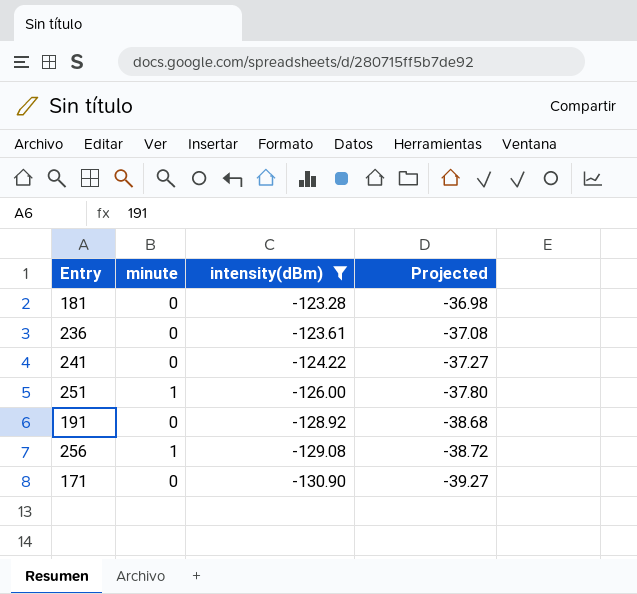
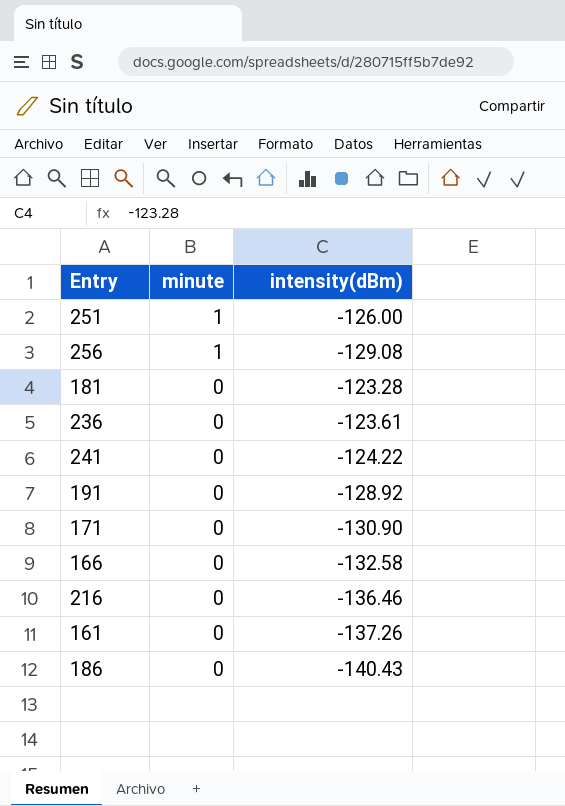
filter: intensity(dBm) >= -130.90 -> none
row order: intensity(dBm) descending -> minute descending
column Projected | formula: [intensity(dBm)] * 0.3 -> none

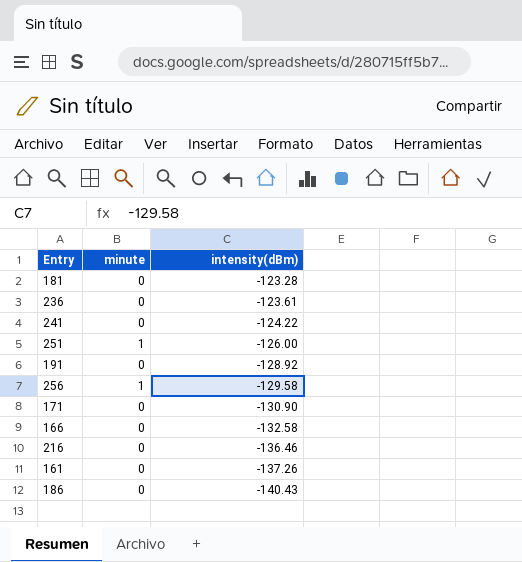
row order: minute descending -> intensity(dBm) descending
256 | intensity(dBm): -129.08 -> -129.58

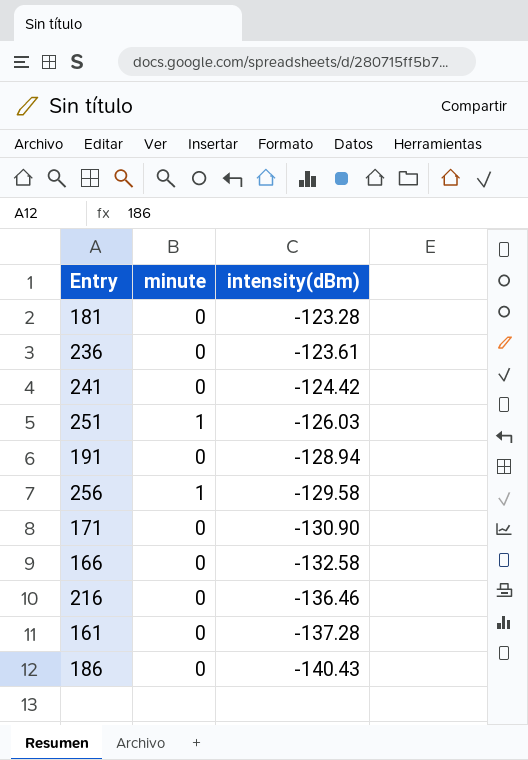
241 | intensity(dBm): -124.22 -> -124.42
251 | intensity(dBm): -126.00 -> -126.03
191 | intensity(dBm): -128.92 -> -128.94
161 | intensity(dBm): -137.26 -> -137.28

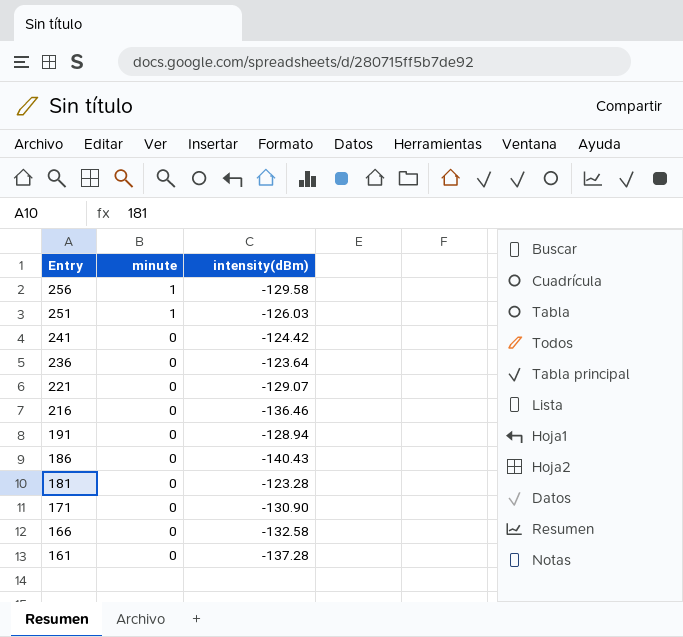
row order: intensity(dBm) descending -> Entry descending
236 | intensity(dBm): -123.61 -> -123.64
row 221: none -> 0 | -129.07

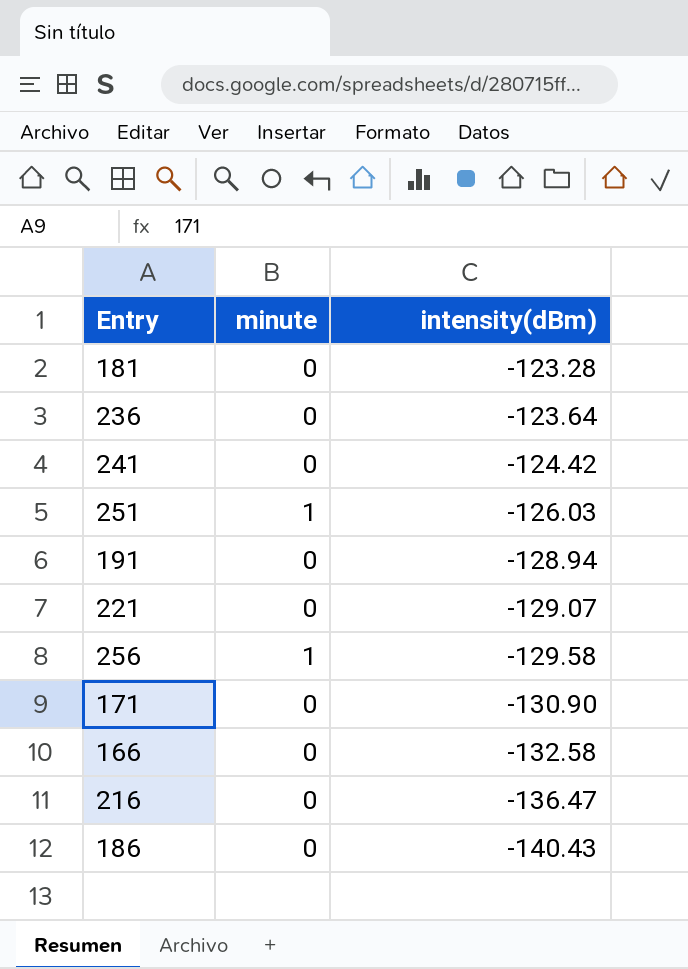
row order: Entry descending -> intensity(dBm) descending
row 161: 0 | -137.28 -> none
216 | intensity(dBm): -136.46 -> -136.47

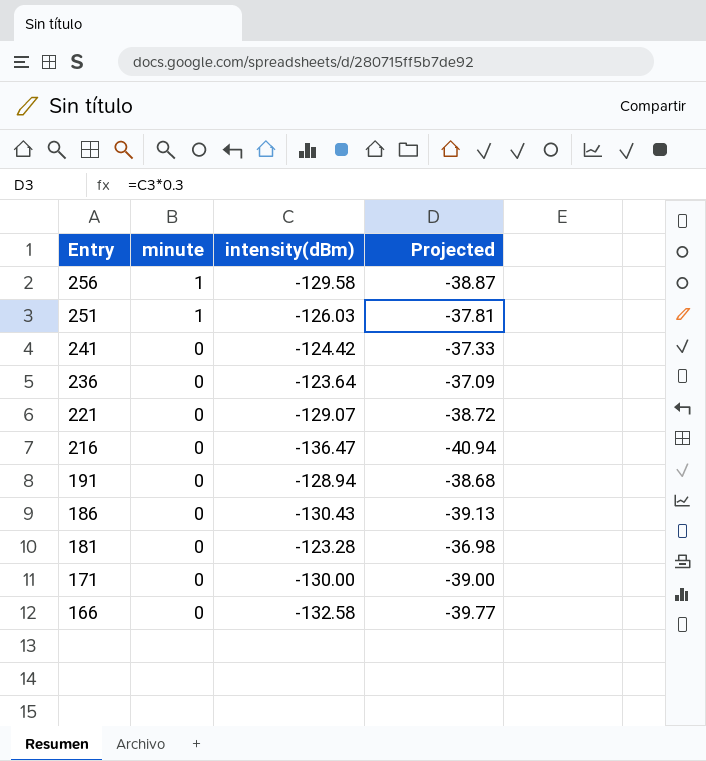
row order: intensity(dBm) descending -> Entry descending
column Projected | formula: none -> [intensity(dBm)] * 0.3
186 | intensity(dBm): -140.43 -> -130.43
171 | intensity(dBm): -130.90 -> -130.00

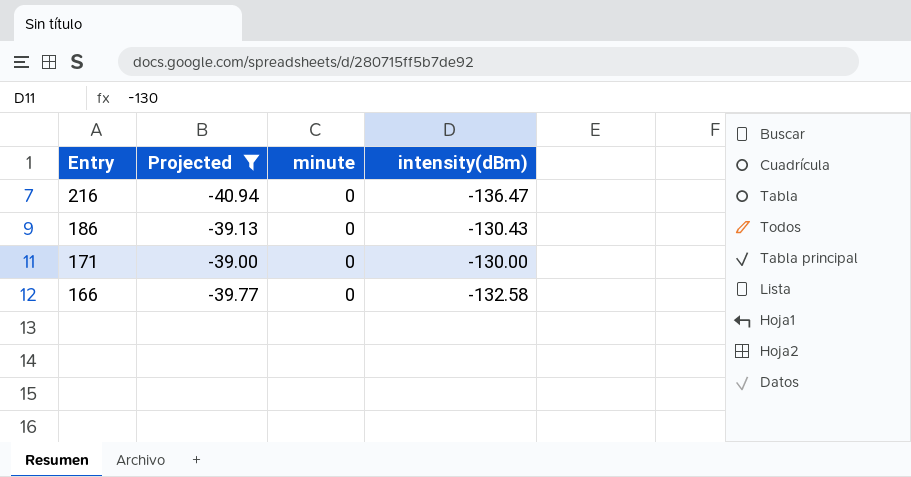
filter: none -> Projected <= -39.00
column Projected | position: 4 -> 2

